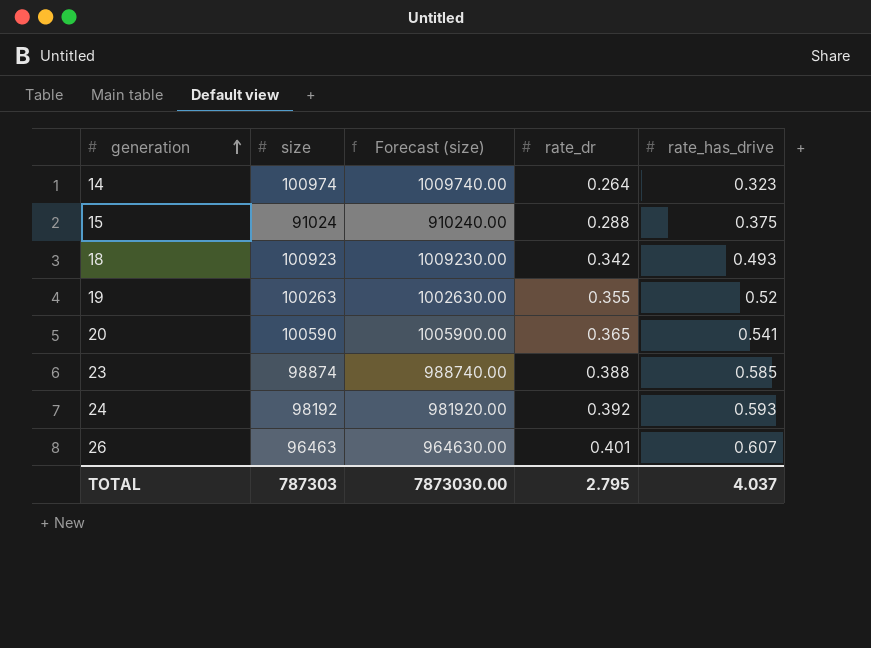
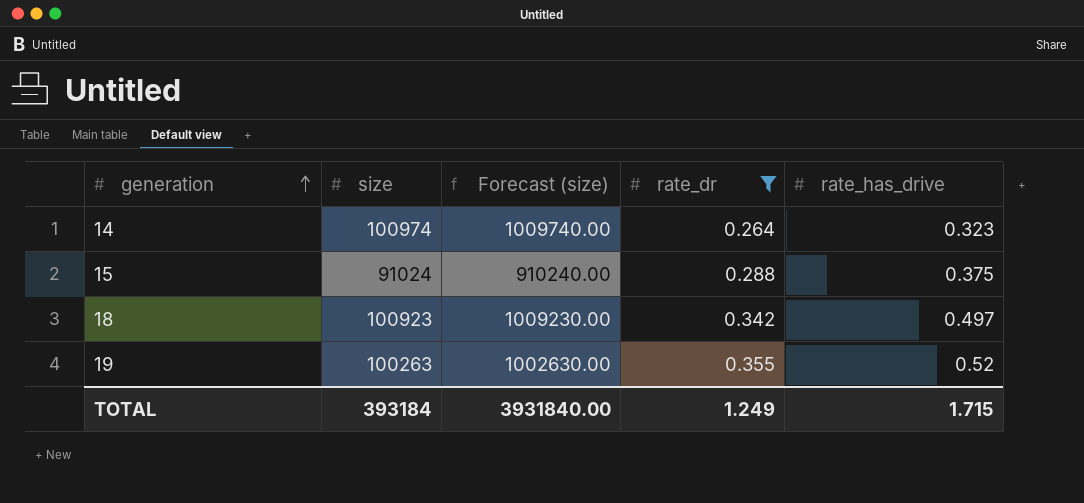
filter: none -> rate_dr <= 0.355
18 | rate_has_drive: 0.493 -> 0.497
TOTAL | size: 787303 -> 393184
TOTAL | Forecast (size): 7873030.00 -> 3931840.00
TOTAL | rate_dr: 2.795 -> 1.249
TOTAL | rate_has_drive: 4.037 -> 1.715

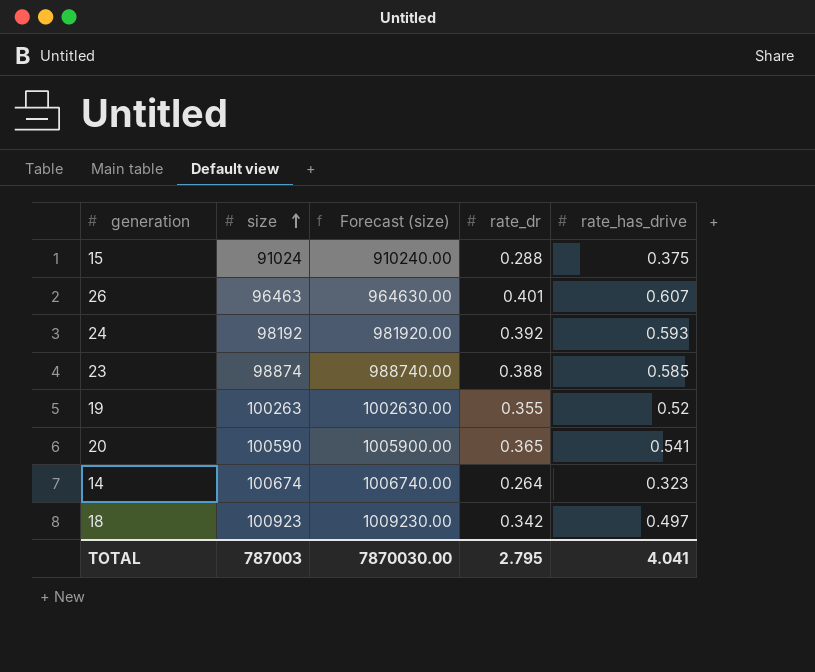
filter: rate_dr <= 0.355 -> none
row order: generation ascending -> size ascending
14 | size: 100974 -> 100674
14 | Forecast (size): 1009740.00 -> 1006740.00
TOTAL | size: 393184 -> 787003
TOTAL | Forecast (size): 3931840.00 -> 7870030.00
TOTAL | rate_dr: 1.249 -> 2.795
TOTAL | rate_has_drive: 1.715 -> 4.041

